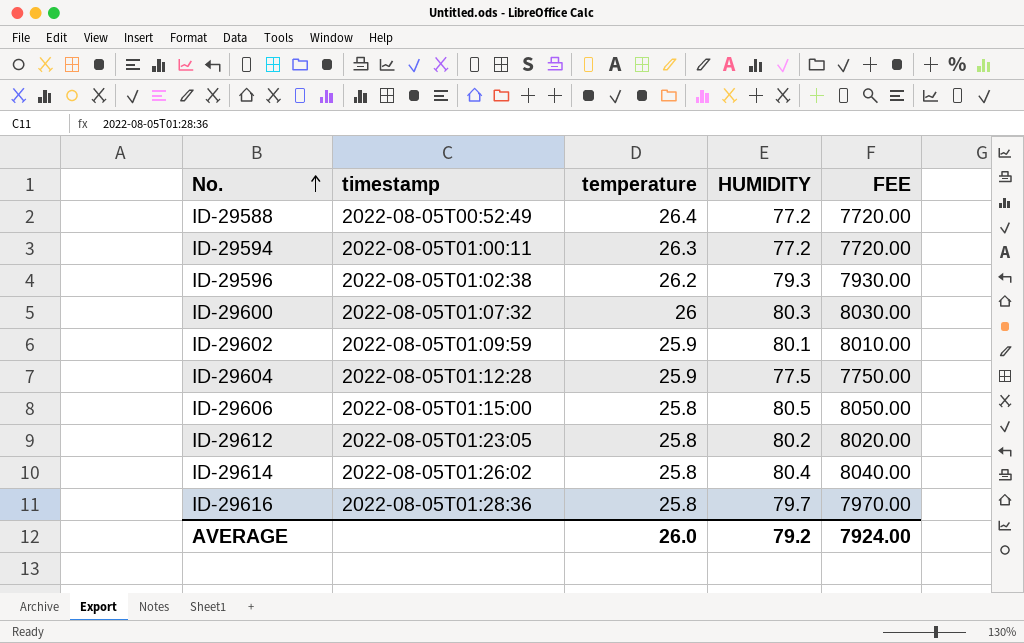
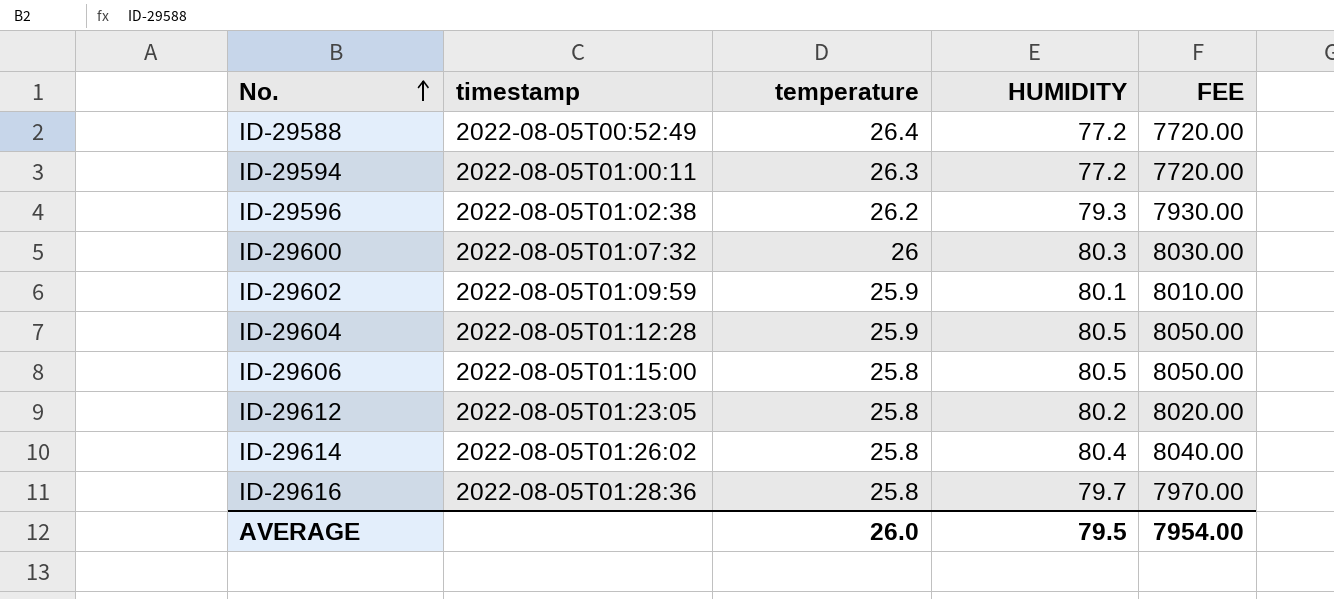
ID-29604 | HUMIDITY: 77.5 -> 80.5
ID-29604 | FEE: 7750.00 -> 8050.00
AVERAGE | HUMIDITY: 79.2 -> 79.5
AVERAGE | FEE: 7924.00 -> 7954.00

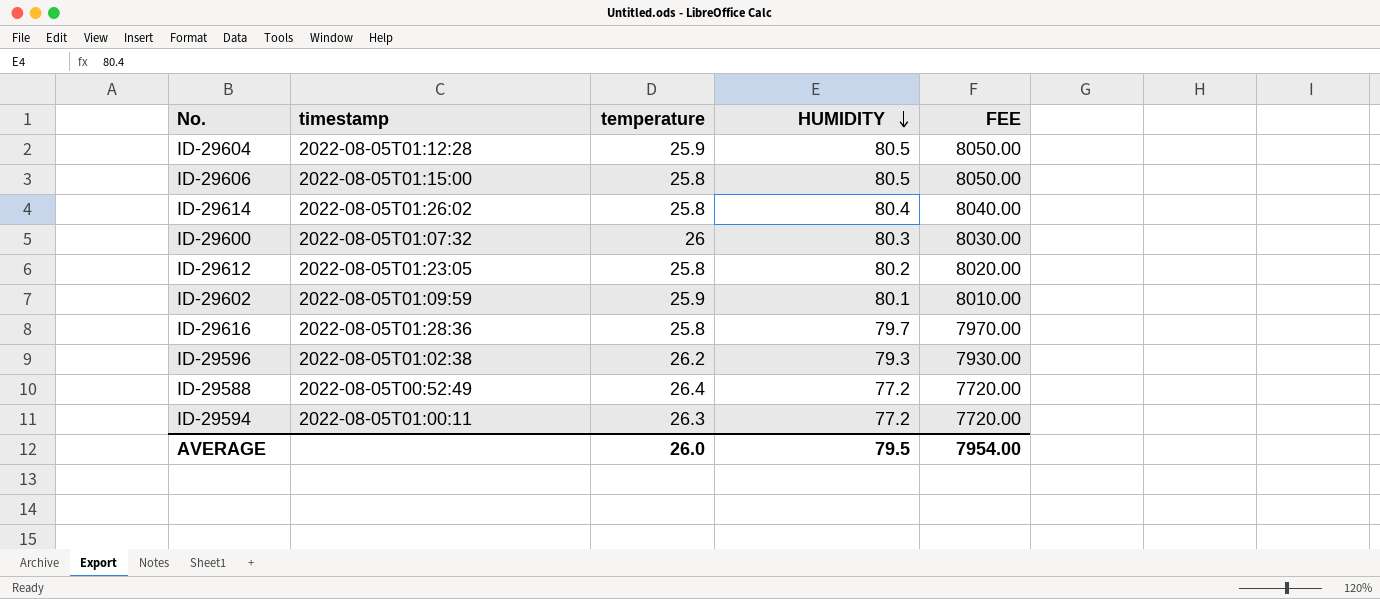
row order: No. ascending -> HUMIDITY descending

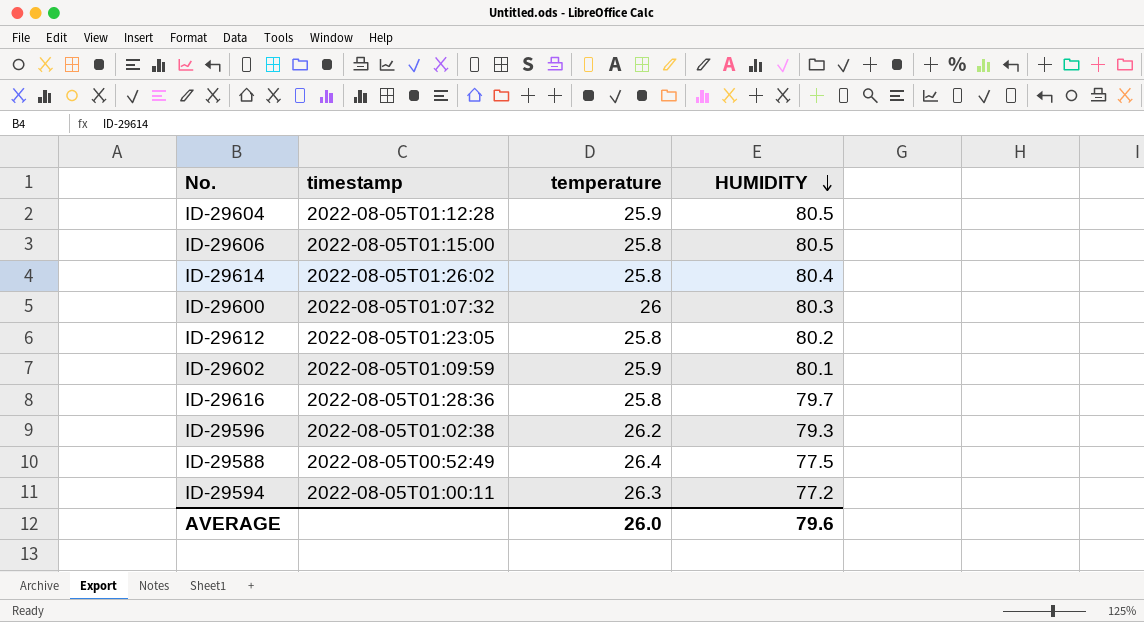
column FEE | formula: [HUMIDITY] * 100 -> none
ID-29588 | HUMIDITY: 77.2 -> 77.5
AVERAGE | HUMIDITY: 79.5 -> 79.6

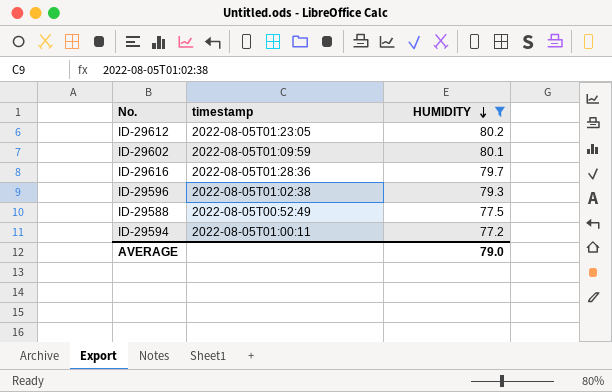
filter: none -> HUMIDITY <= 80.2
column temperature | position: 3 -> none
AVERAGE | HUMIDITY: 79.6 -> 79.0

